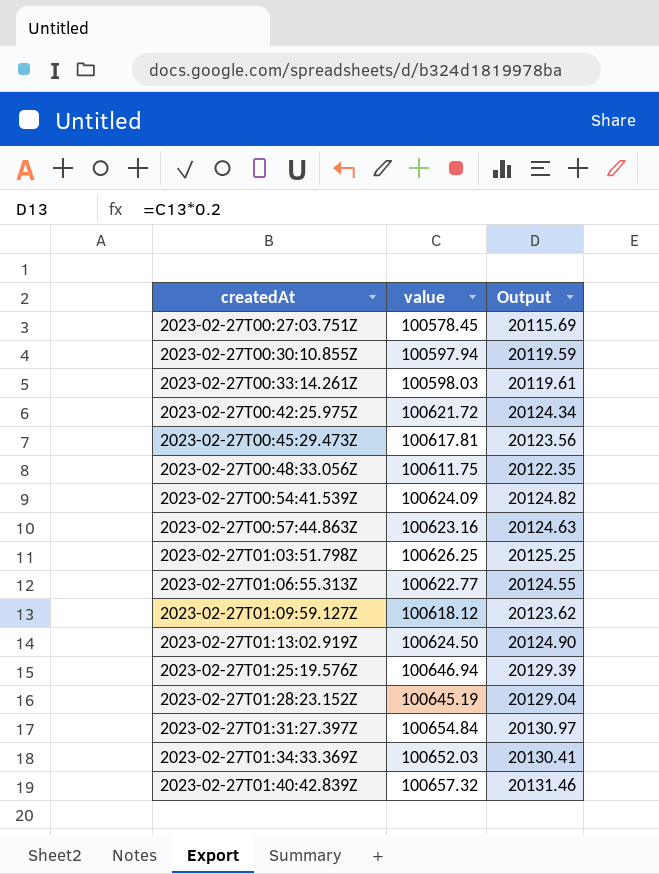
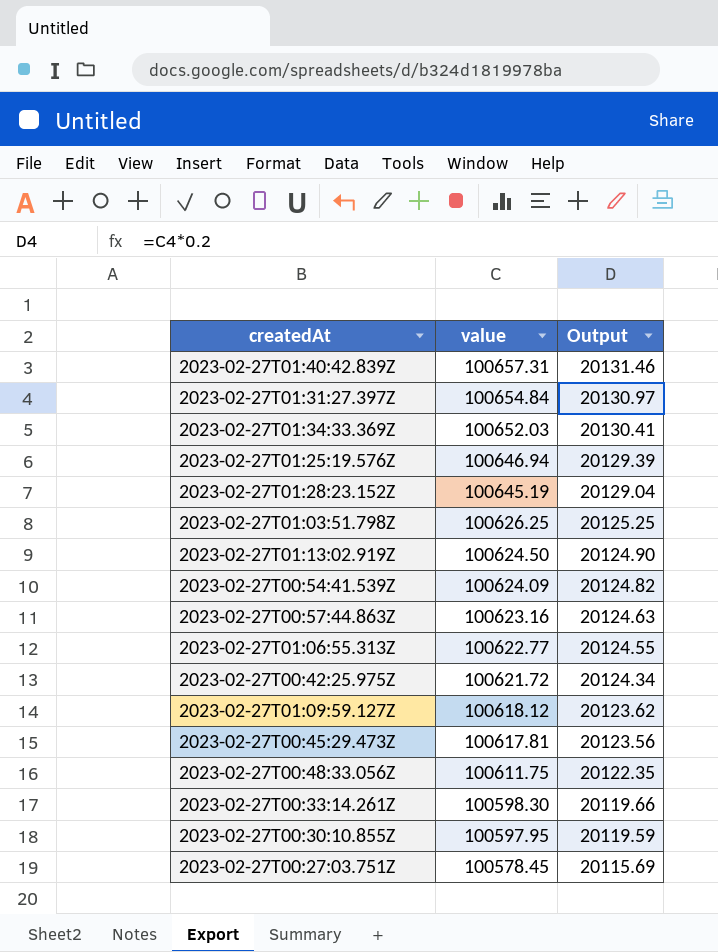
row order: createdAt ascending -> value descending
2023-02-27T01:40:42.839Z | value: 100657.32 -> 100657.31
2023-02-27T00:33:14.261Z | value: 100598.03 -> 100598.30
2023-02-27T00:33:14.261Z | Output: 20119.61 -> 20119.66
2023-02-27T00:30:10.855Z | value: 100597.94 -> 100597.95

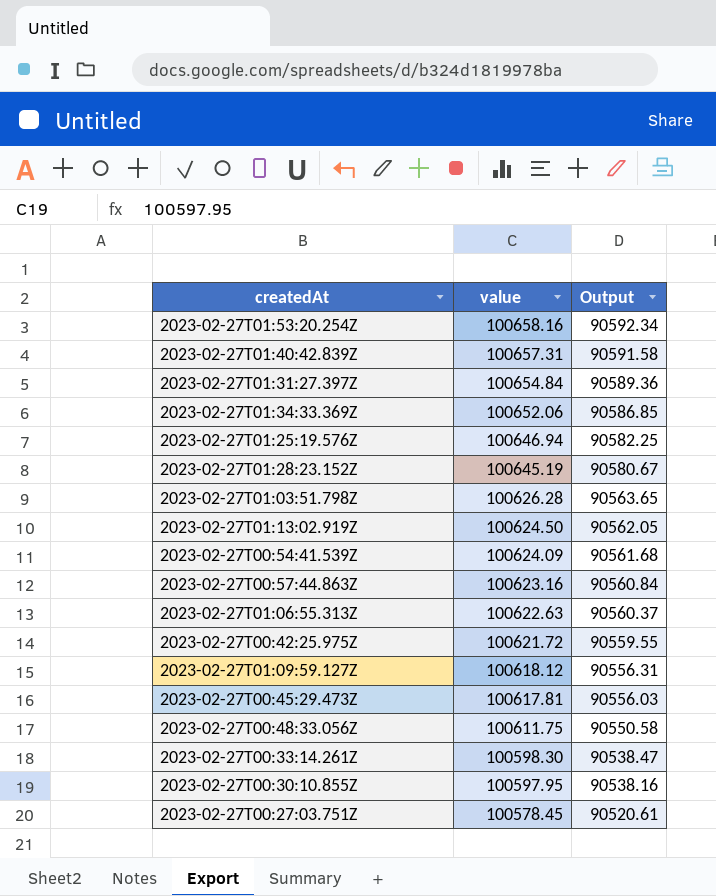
column Output | formula: [value] * 0.2 -> [value] * 0.9
row 2023-02-27T01:53:20.254Z: none -> 100658.16 | 90592.34
2023-02-27T01:34:33.369Z | value: 100652.03 -> 100652.06
2023-02-27T01:03:51.798Z | value: 100626.25 -> 100626.28
2023-02-27T01:06:55.313Z | value: 100622.77 -> 100622.63

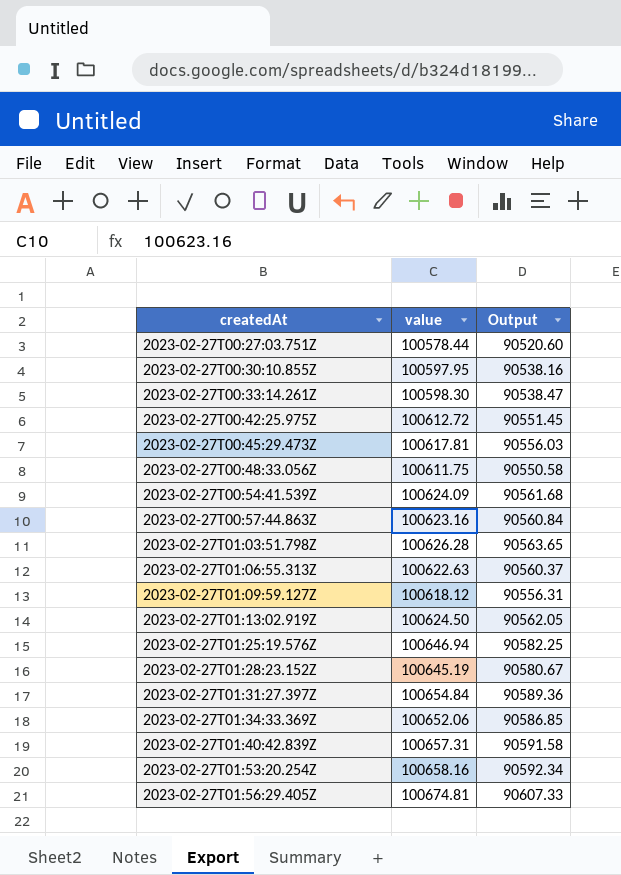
row order: value descending -> createdAt ascending
2023-02-27T00:27:03.751Z | value: 100578.45 -> 100578.44
2023-02-27T00:27:03.751Z | Output: 90520.61 -> 90520.60
2023-02-27T00:42:25.975Z | value: 100621.72 -> 100612.72
2023-02-27T00:42:25.975Z | Output: 90559.55 -> 90551.45
row 2023-02-27T01:56:29.405Z: none -> 100674.81 | 90607.33

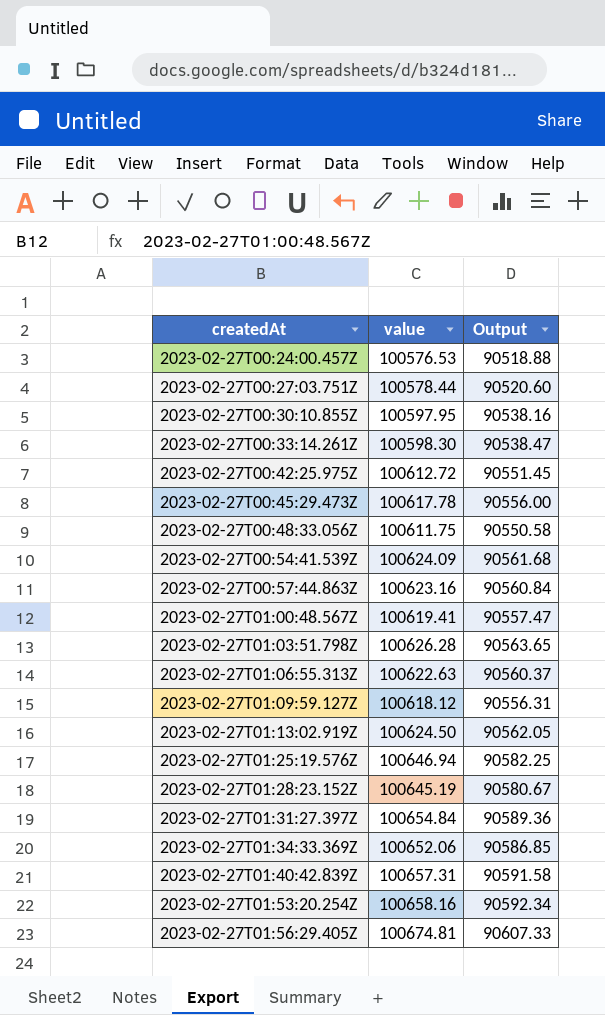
row 2023-02-27T00:24:00.457Z: none -> 100576.53 | 90518.88
2023-02-27T00:45:29.473Z | value: 100617.81 -> 100617.78
2023-02-27T00:45:29.473Z | Output: 90556.03 -> 90556.00
row 2023-02-27T01:00:48.567Z: none -> 100619.41 | 90557.47

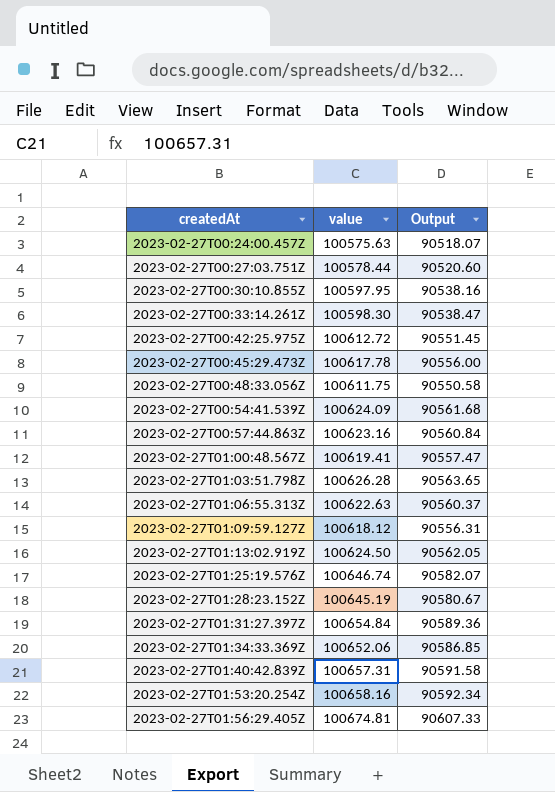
2023-02-27T00:24:00.457Z | value: 100576.53 -> 100575.63
2023-02-27T00:24:00.457Z | Output: 90518.88 -> 90518.07
2023-02-27T01:25:19.576Z | value: 100646.94 -> 100646.74
2023-02-27T01:25:19.576Z | Output: 90582.25 -> 90582.07

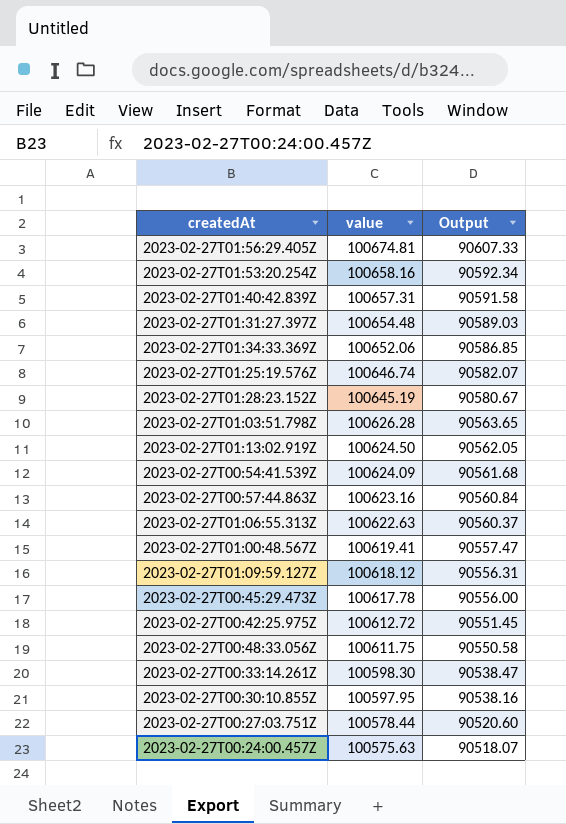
row order: createdAt ascending -> value descending
2023-02-27T01:31:27.397Z | value: 100654.84 -> 100654.48
2023-02-27T01:31:27.397Z | Output: 90589.36 -> 90589.03

